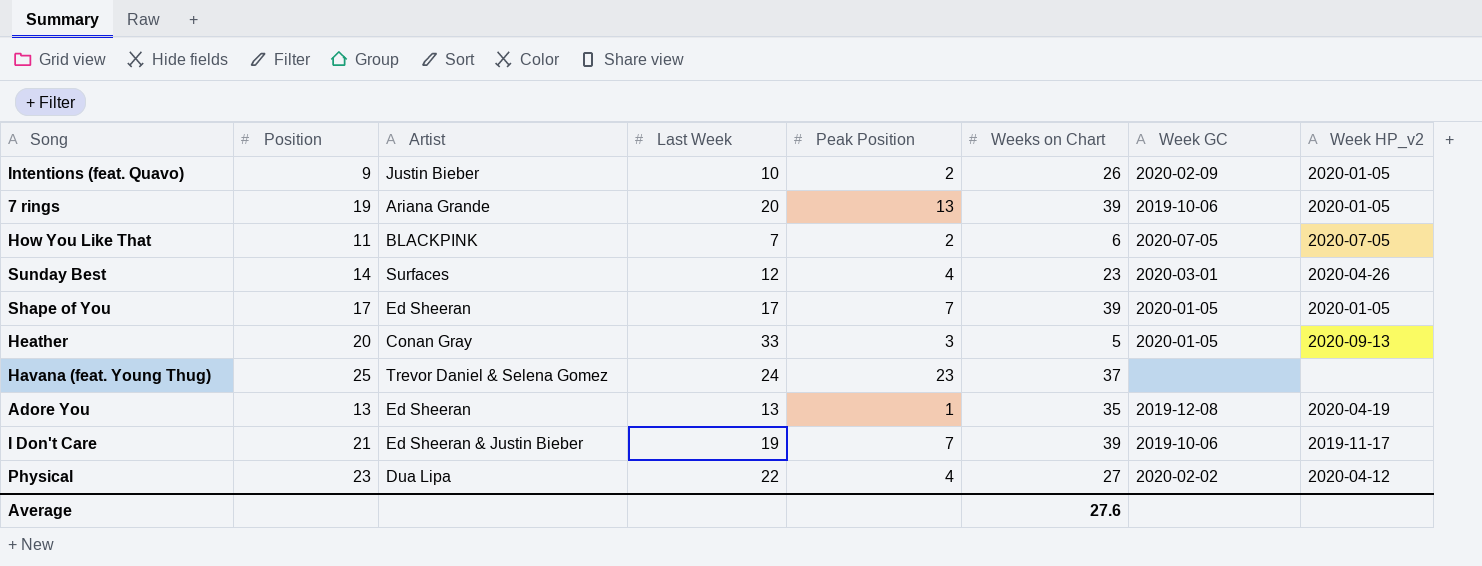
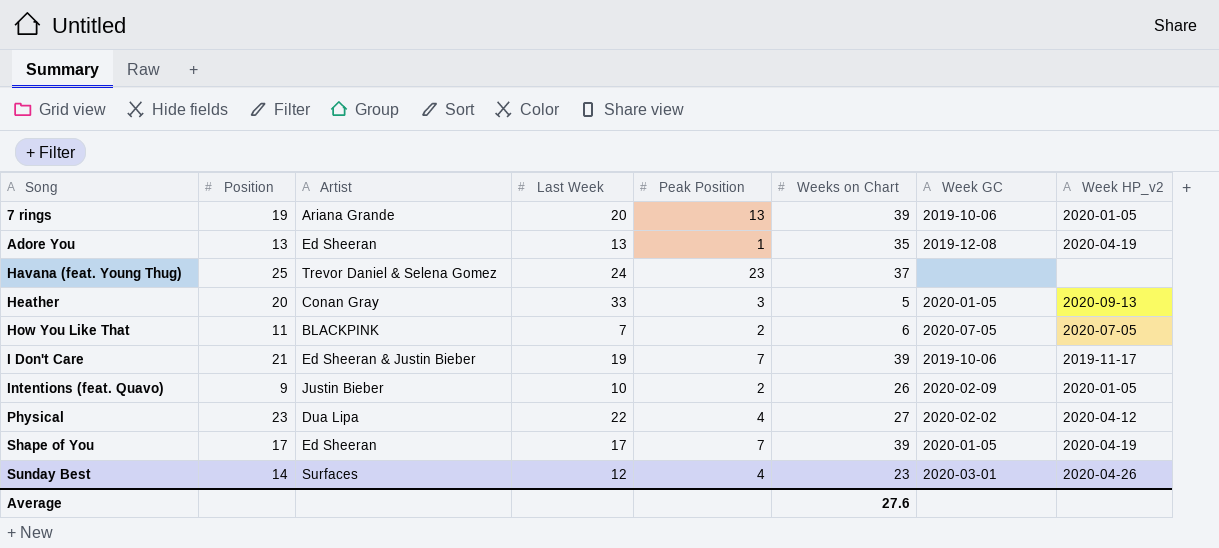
row order: none -> Song ascending
Shape of You | Week HP_v2: 2020-01-05 -> 2020-04-19

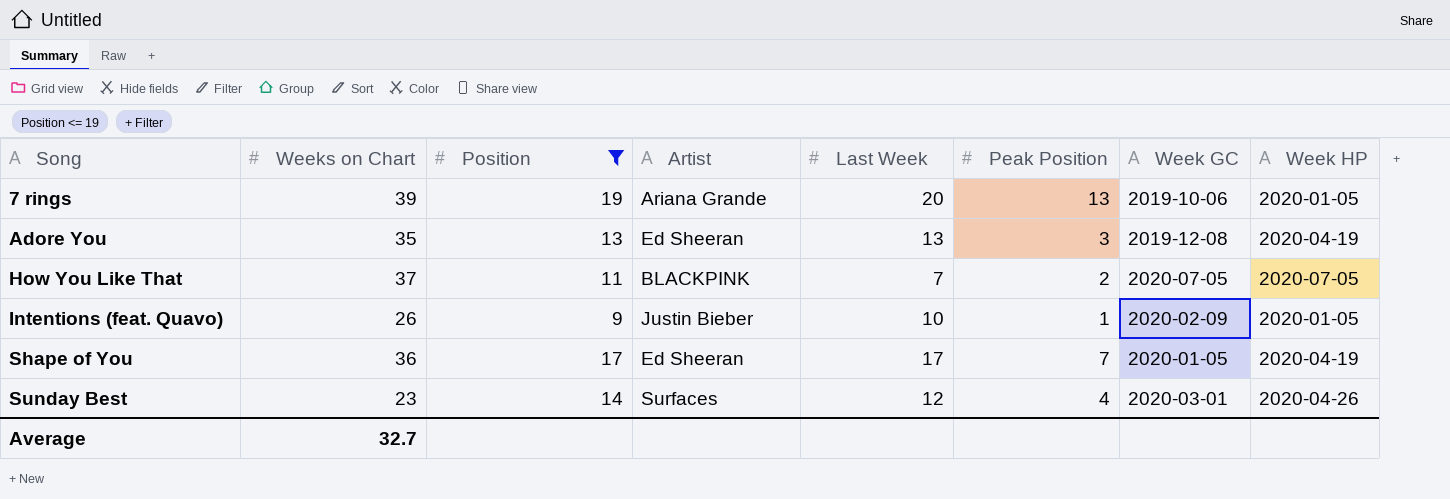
filter: none -> Position <= 19
column Weeks on Chart | position: 6 -> 2
column name: Week HP_v2 -> Week HP
Adore You | Peak Position: 1 -> 3
How You Like That | Weeks on Chart: 6 -> 37
Intentions (feat. Quavo) | Peak Position: 2 -> 1
Shape of You | Weeks on Chart: 39 -> 36
Average | Weeks on Chart: 27.6 -> 32.7

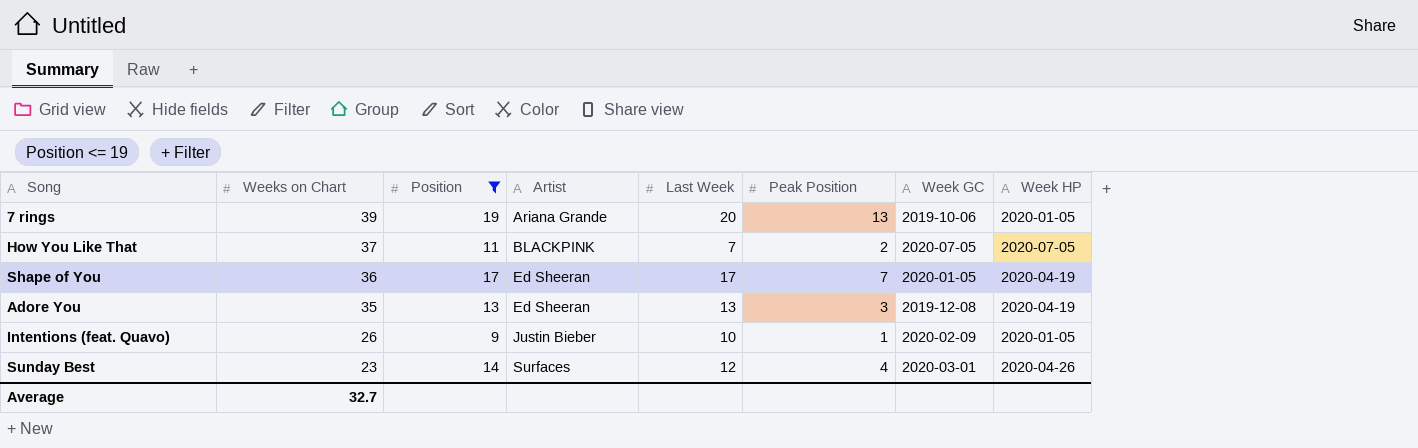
row order: Song ascending -> Weeks on Chart descending

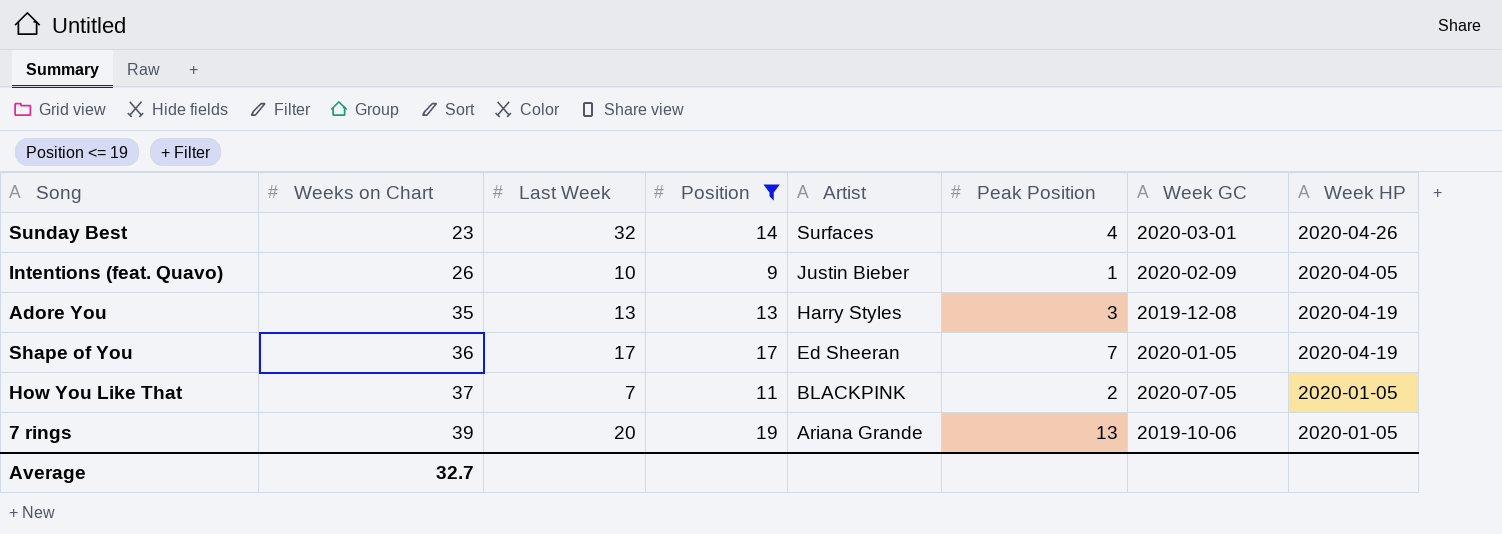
row order: Weeks on Chart descending -> Weeks on Chart ascending
column Last Week | position: 5 -> 3
Sunday Best | Last Week: 12 -> 32
Intentions (feat. Quavo) | Week HP: 2020-01-05 -> 2020-04-05
Adore You | Artist: Ed Sheeran -> Harry Styles
How You Like That | Week HP: 2020-07-05 -> 2020-01-05

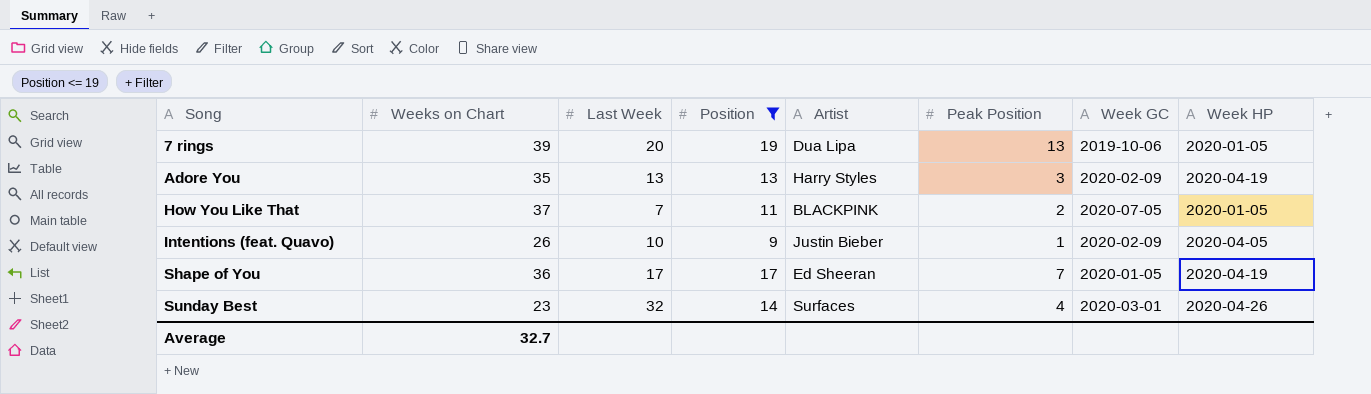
row order: Weeks on Chart ascending -> Song ascending
7 rings | Artist: Ariana Grande -> Dua Lipa
Adore You | Week GC: 2019-12-08 -> 2020-02-09

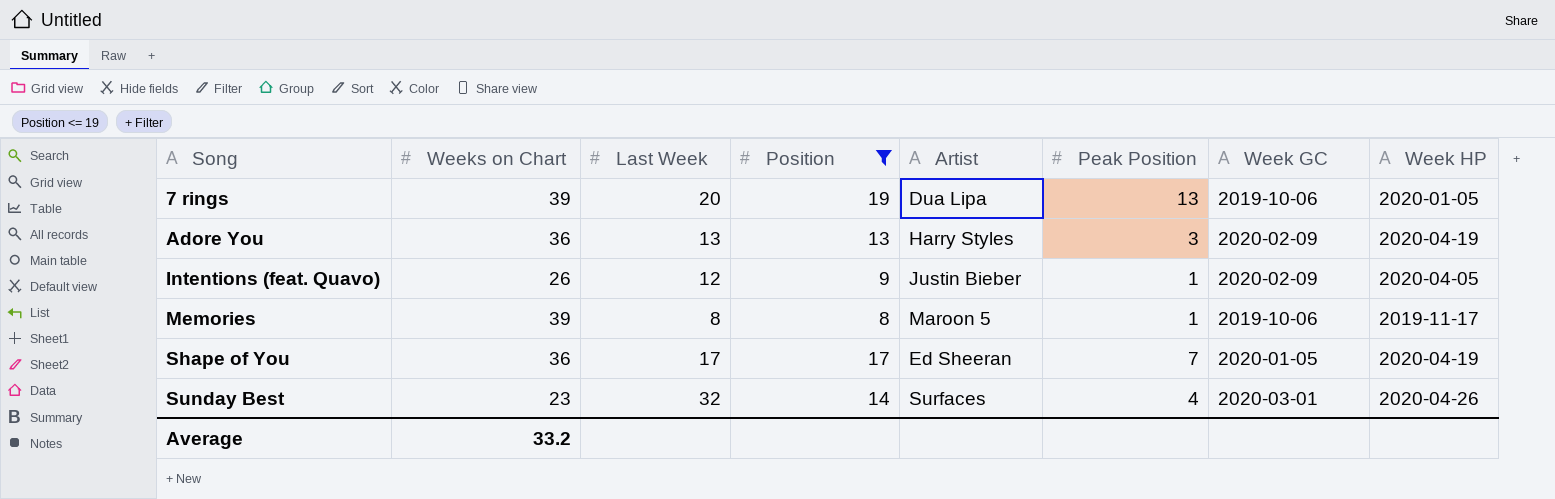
row How You Like That: 37 | 7 | 11 | BLACKPINK | 2 | 2020-07-05 | 2020-01-05 -> none
Adore You | Weeks on Chart: 35 -> 36
Intentions (feat. Quavo) | Last Week: 10 -> 12
row Memories: none -> 39 | 8 | 8 | Maroon 5 | 1 | 2019-10-06 | 2019-11-17
Average | Weeks on Chart: 32.7 -> 33.2

